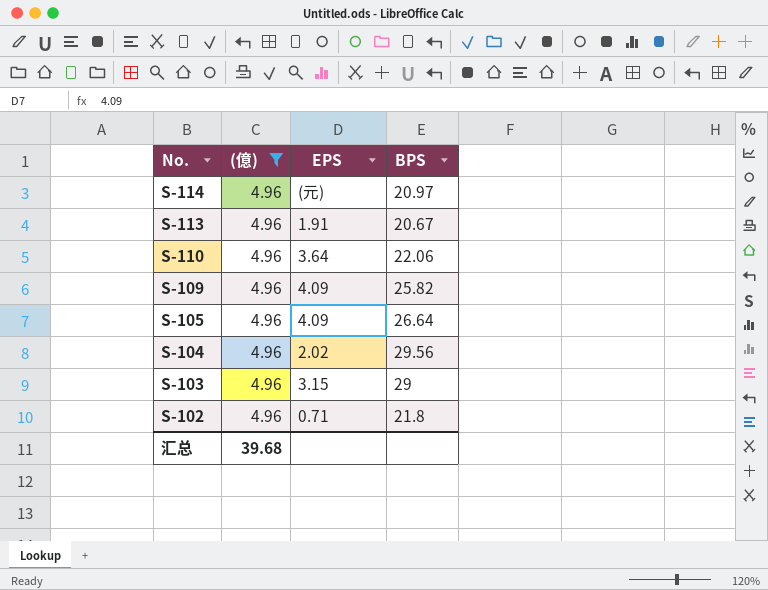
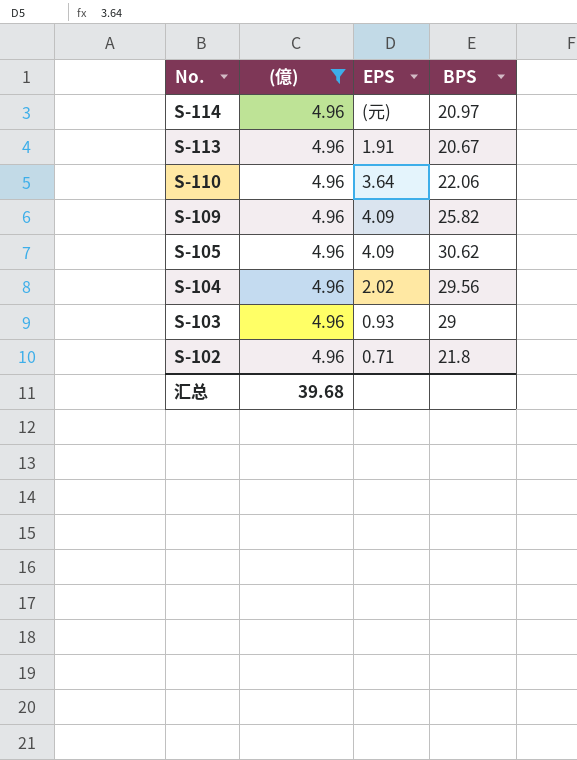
S-105 | BPS: 26.64 -> 30.62
S-103 | EPS: 3.15 -> 0.93

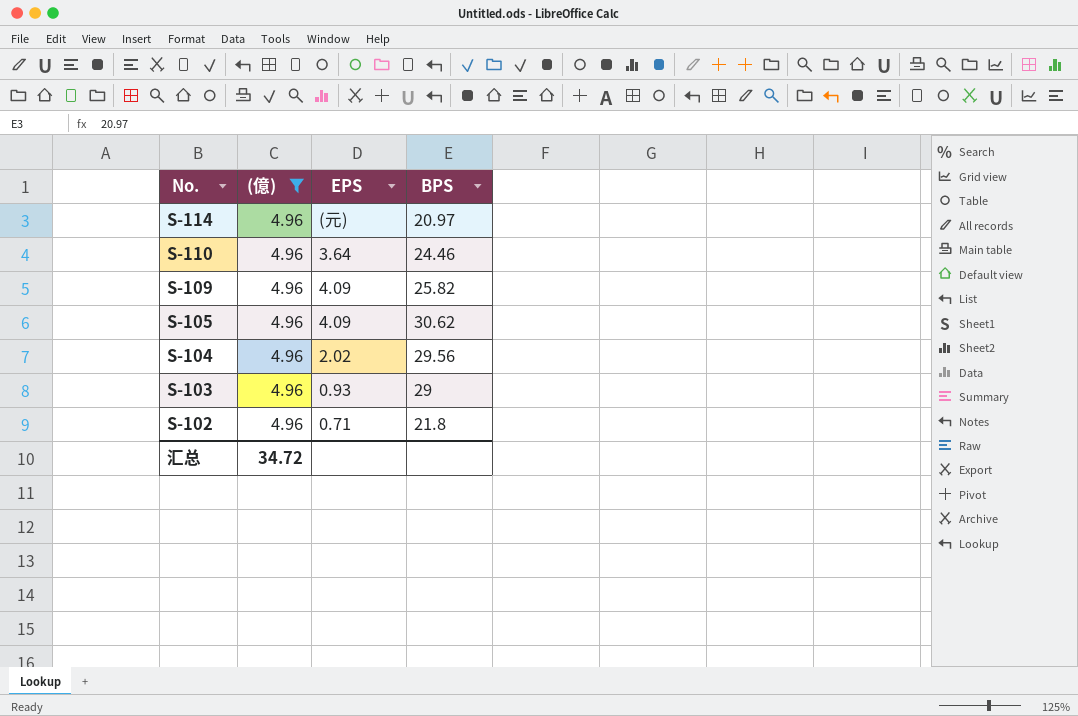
row S-113: 4.96 | 1.91 | 20.67 -> none
S-110 | BPS: 22.06 -> 24.46
汇总 | (億): 39.68 -> 34.72

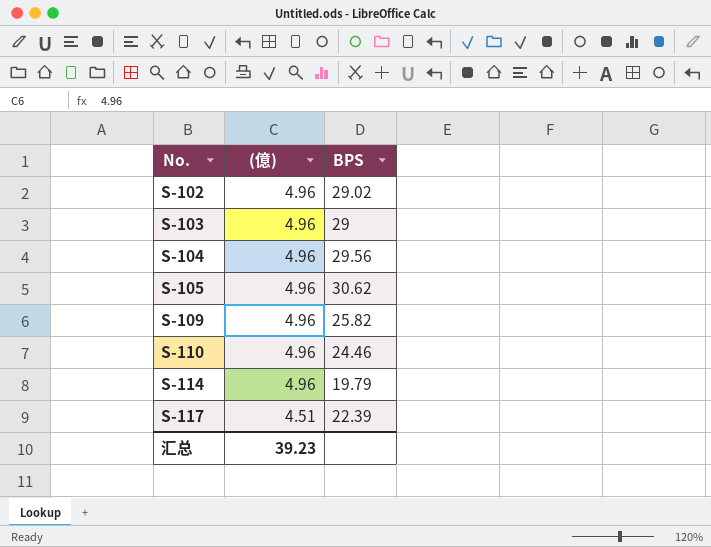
filter: (億) = 4.96 -> none
row order: No. descending -> No. ascending
column EPS | position: 3 -> none
S-102 | BPS: 21.8 -> 29.02
S-114 | BPS: 20.97 -> 19.79
汇总 | (億): 34.72 -> 39.23

